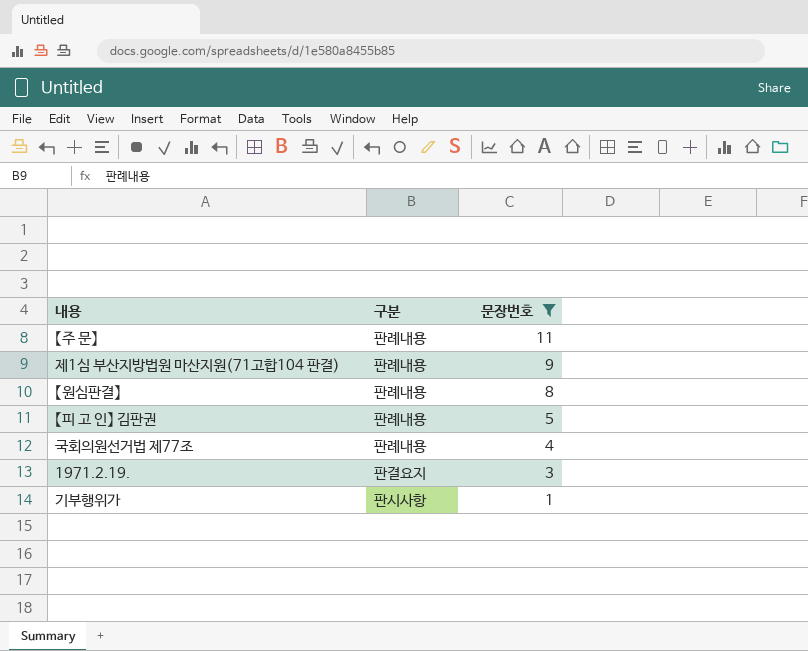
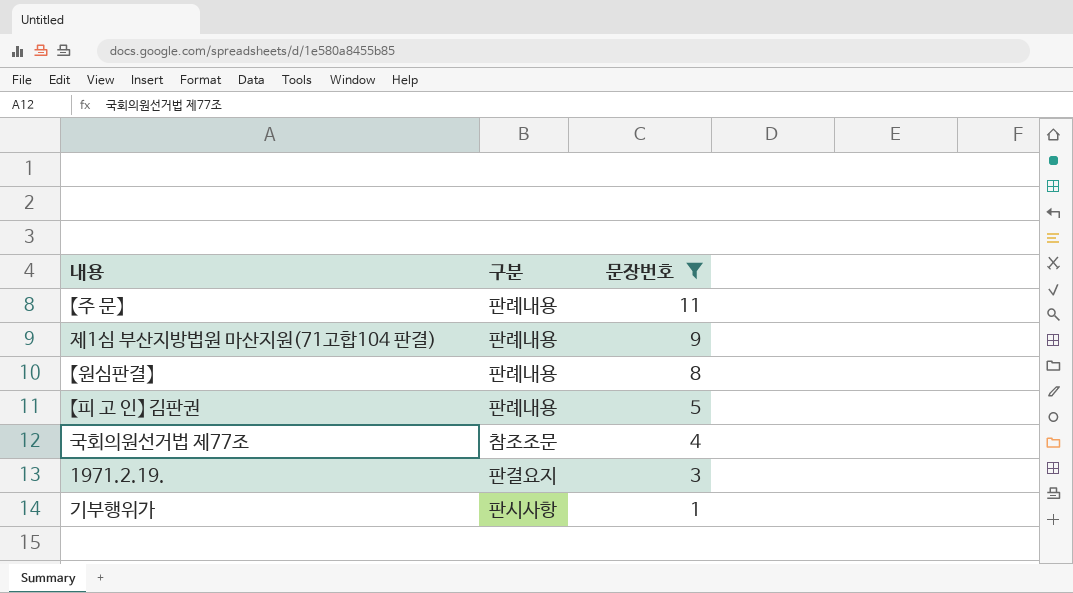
국회의원선거법 제77조 | 구분: 판례내용 -> 참조조문

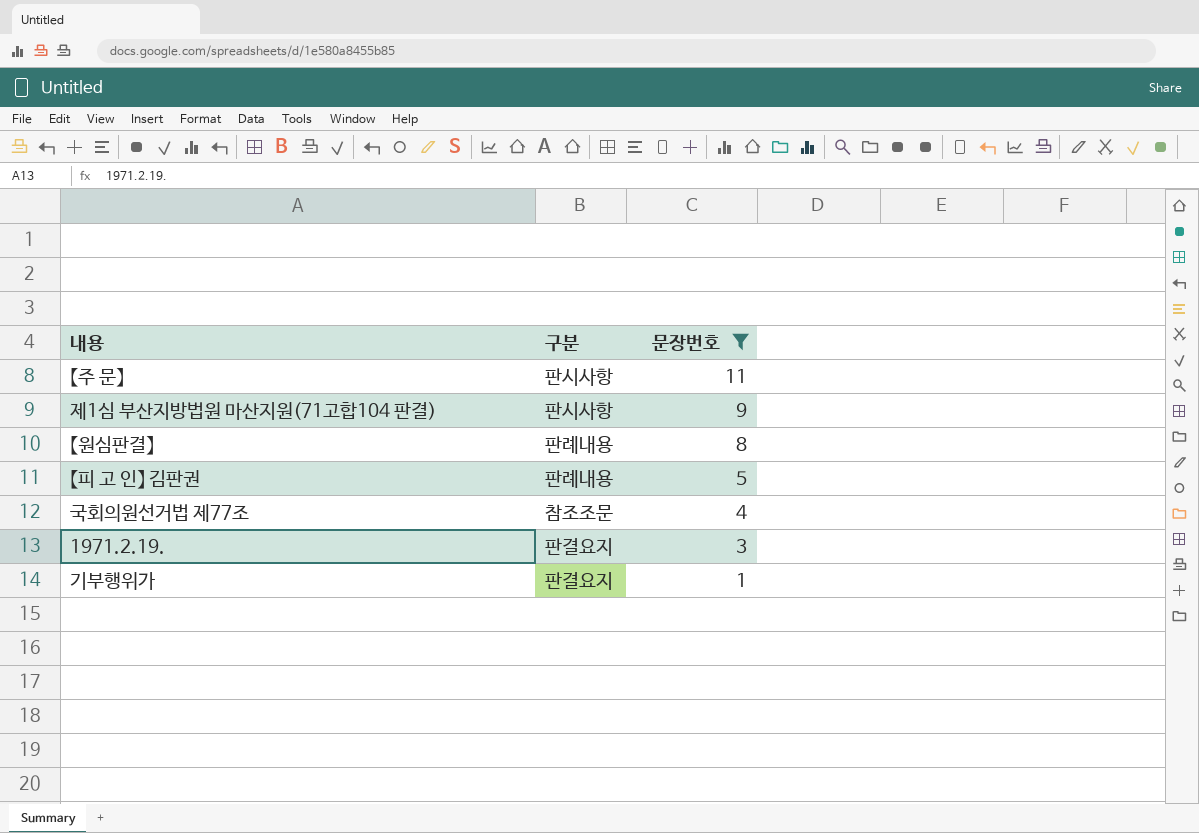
【주 문】 | 구분: 판례내용 -> 판시사항
제1심 부산지방법원 마산지원(71고합104 판결) | 구분: 판례내용 -> 판시사항
기부행위가 | 구분: 판시사항 -> 판결요지

